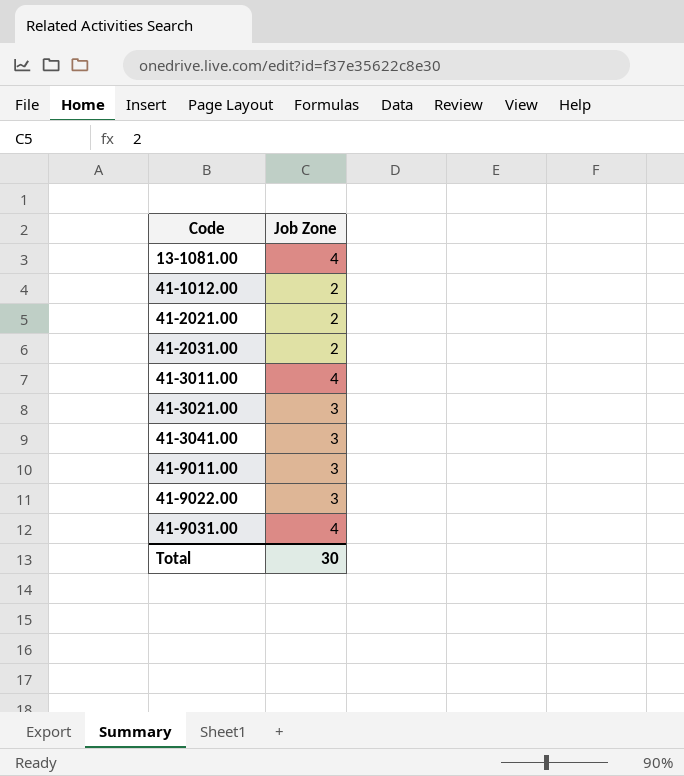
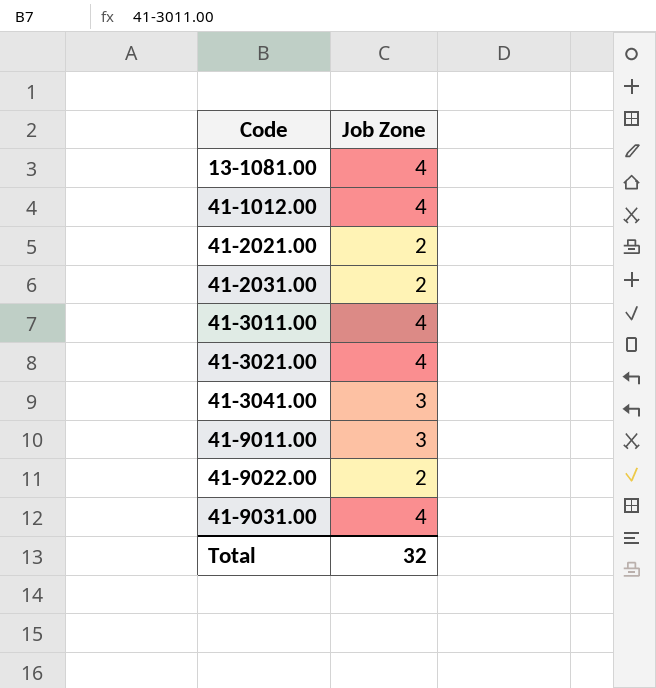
41-1012.00 | Job Zone: 2 -> 4
41-3021.00 | Job Zone: 3 -> 4
41-9022.00 | Job Zone: 3 -> 2
Total | Job Zone: 30 -> 32

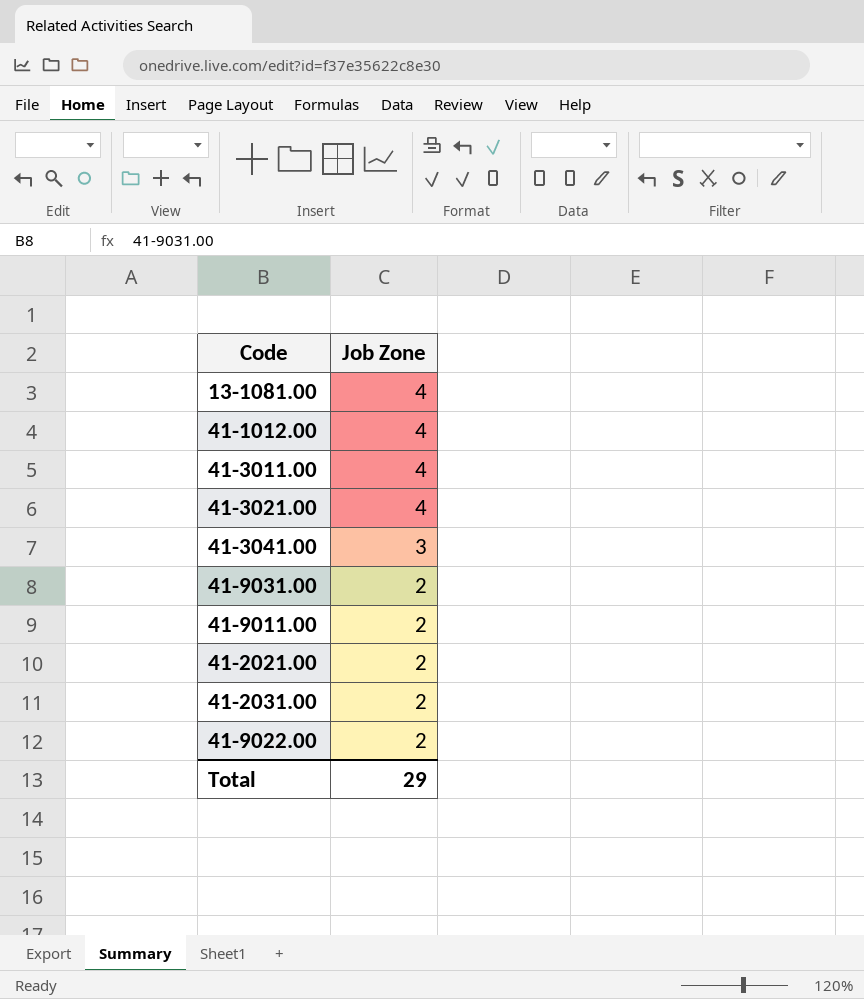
row order: Code ascending -> Job Zone descending
41-9031.00 | Job Zone: 4 -> 2
41-9011.00 | Job Zone: 3 -> 2
Total | Job Zone: 32 -> 29

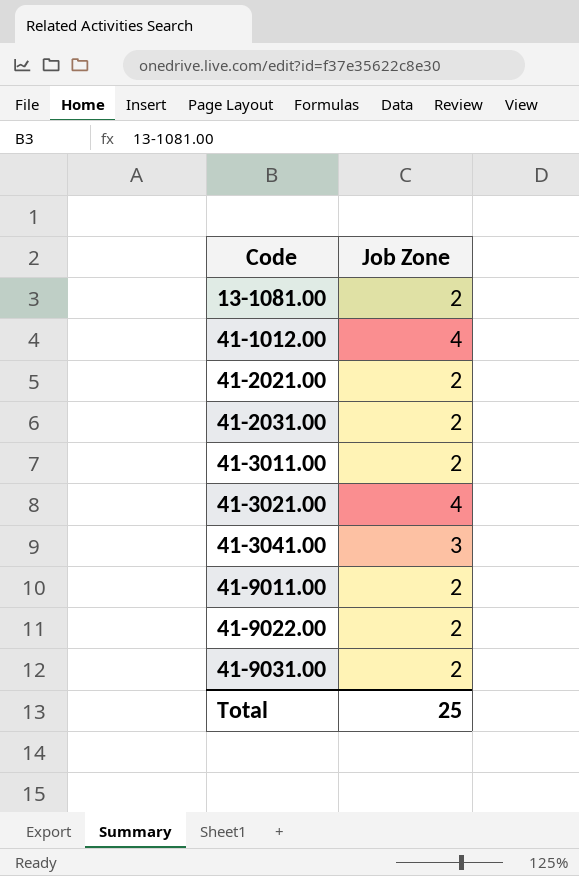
row order: Job Zone descending -> Code ascending
13-1081.00 | Job Zone: 4 -> 2
41-3011.00 | Job Zone: 4 -> 2
Total | Job Zone: 29 -> 25

